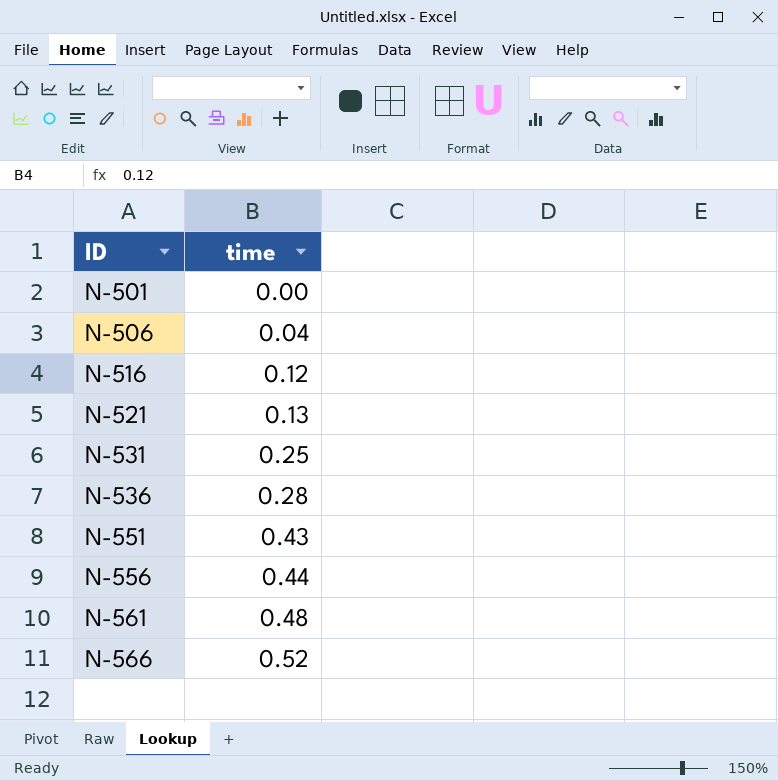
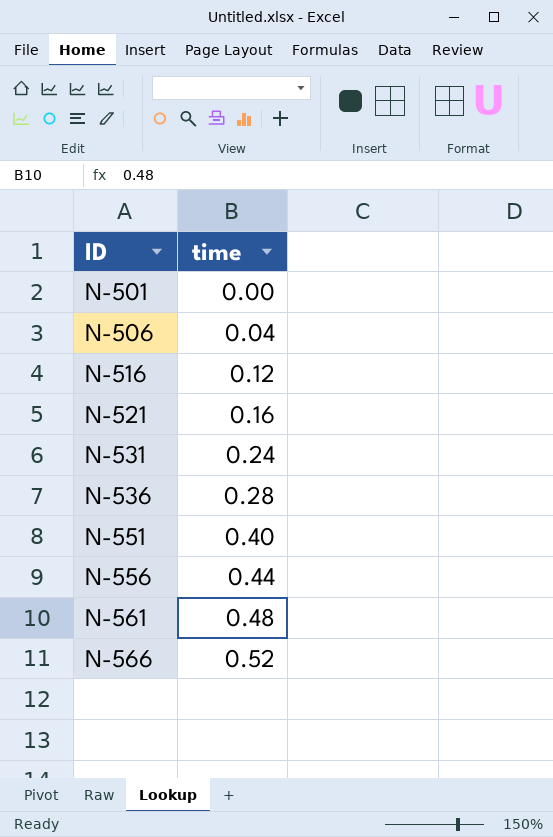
N-521 | time: 0.13 -> 0.16
N-531 | time: 0.25 -> 0.24
N-551 | time: 0.43 -> 0.40

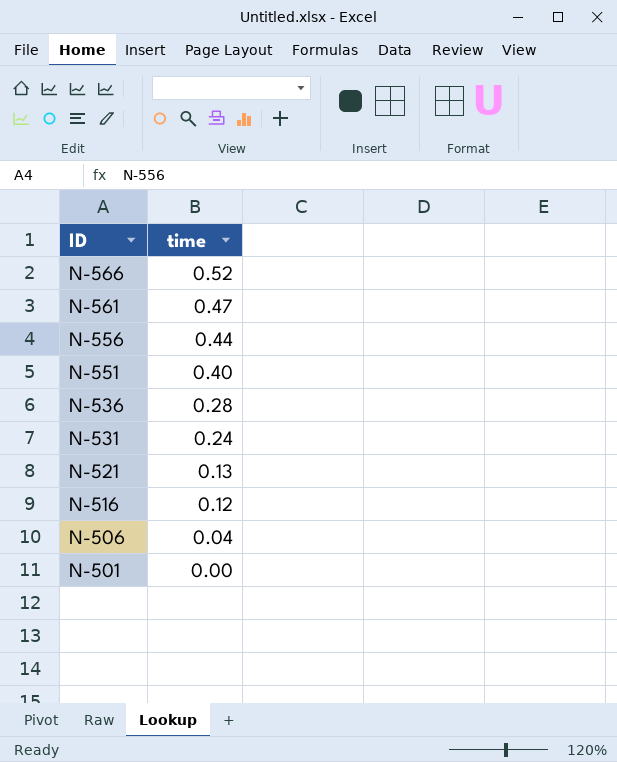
row order: ID ascending -> ID descending
N-561 | time: 0.48 -> 0.47
N-521 | time: 0.16 -> 0.13

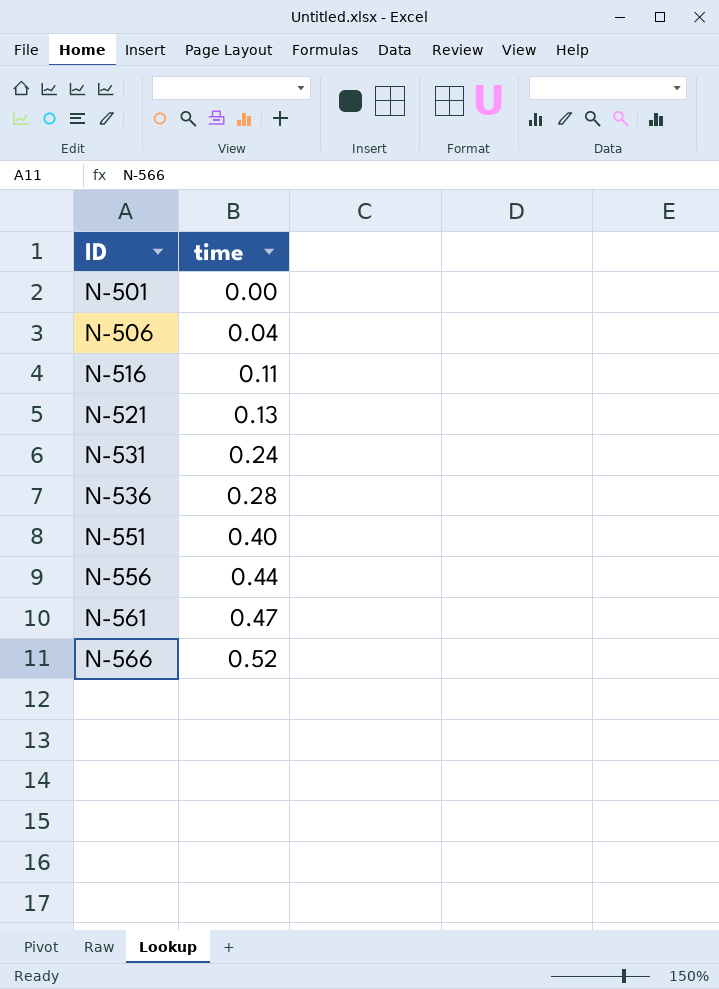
row order: ID descending -> ID ascending
N-516 | time: 0.12 -> 0.11

